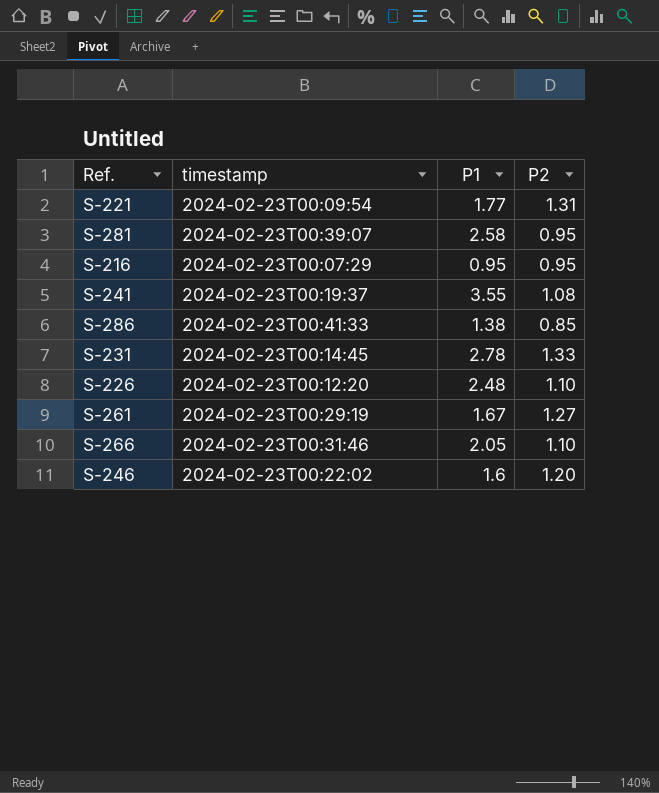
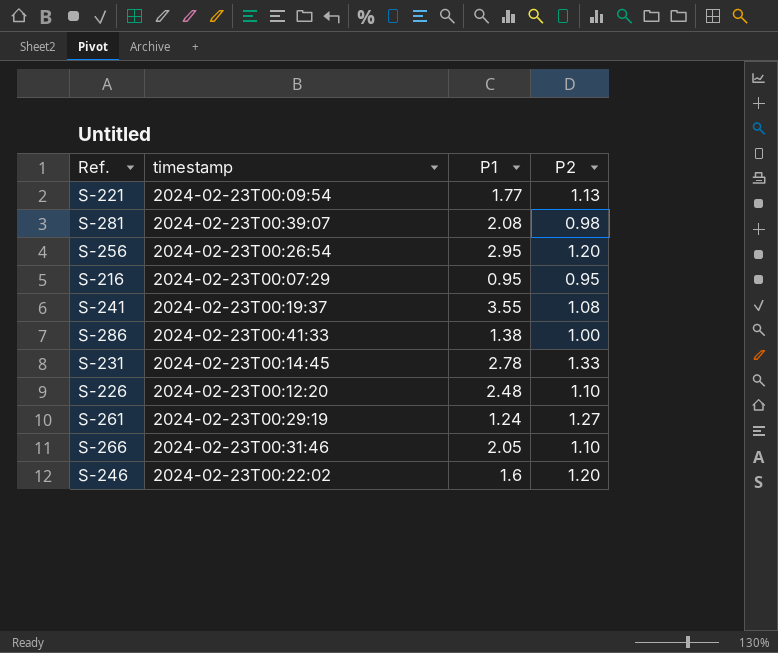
S-221 | P2: 1.31 -> 1.13
S-281 | P1: 2.58 -> 2.08
S-281 | P2: 0.95 -> 0.98
row S-256: none -> 2024-02-23T00:26:54 | 2.95 | 1.20
S-286 | P2: 0.85 -> 1.00
S-261 | P1: 1.67 -> 1.24

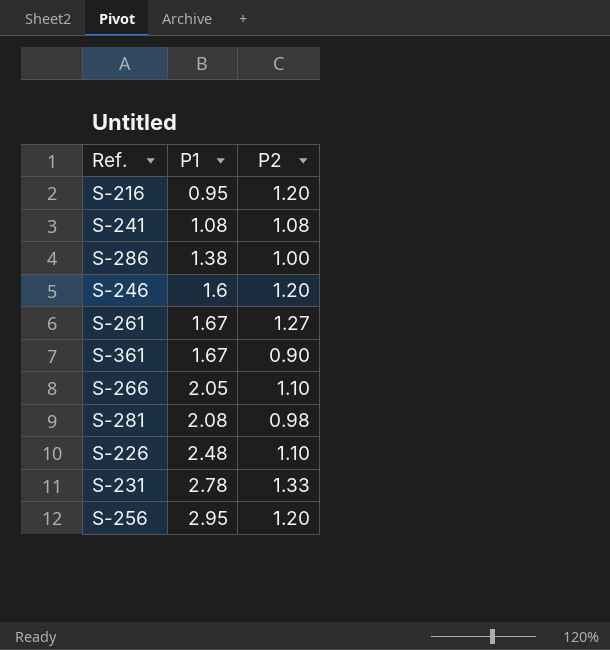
row order: none -> P1 ascending
column timestamp | position: 2 -> none
row S-221: 2024-02-23T00:09:54 | 1.77 | 1.13 -> none
S-216 | P2: 0.95 -> 1.20
S-241 | P1: 3.55 -> 1.08
S-261 | P1: 1.24 -> 1.67
row S-361: none -> 1.67 | 0.90

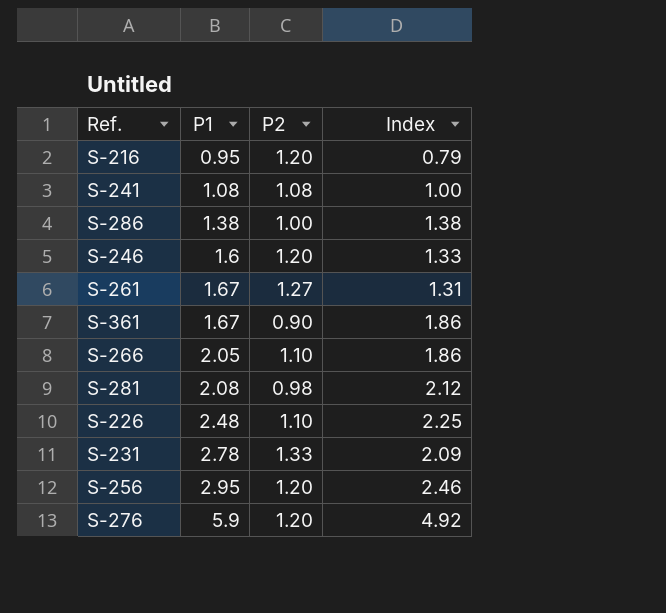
column Index | formula: none -> [P1] / [P2]
row S-276: none -> 5.9 | 1.20 | 4.92

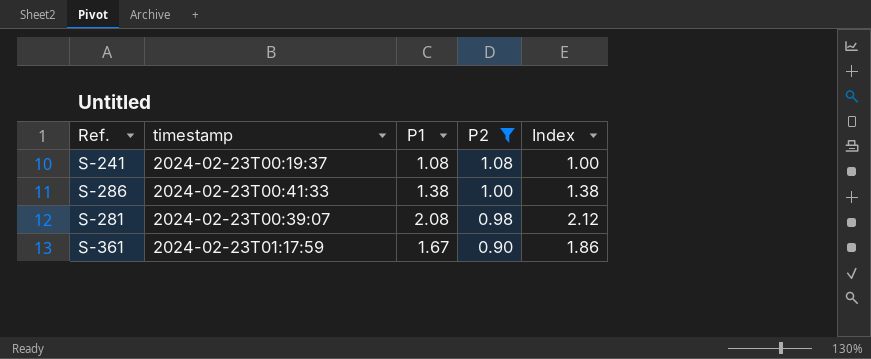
filter: none -> P2 <= 1.08
row order: P1 ascending -> P2 descending
column timestamp | position: none -> 2

